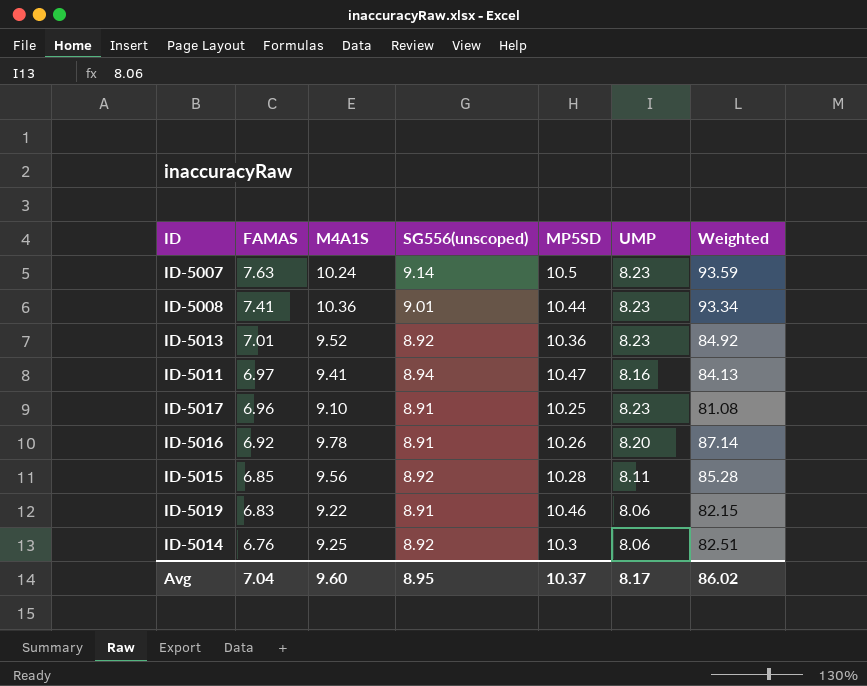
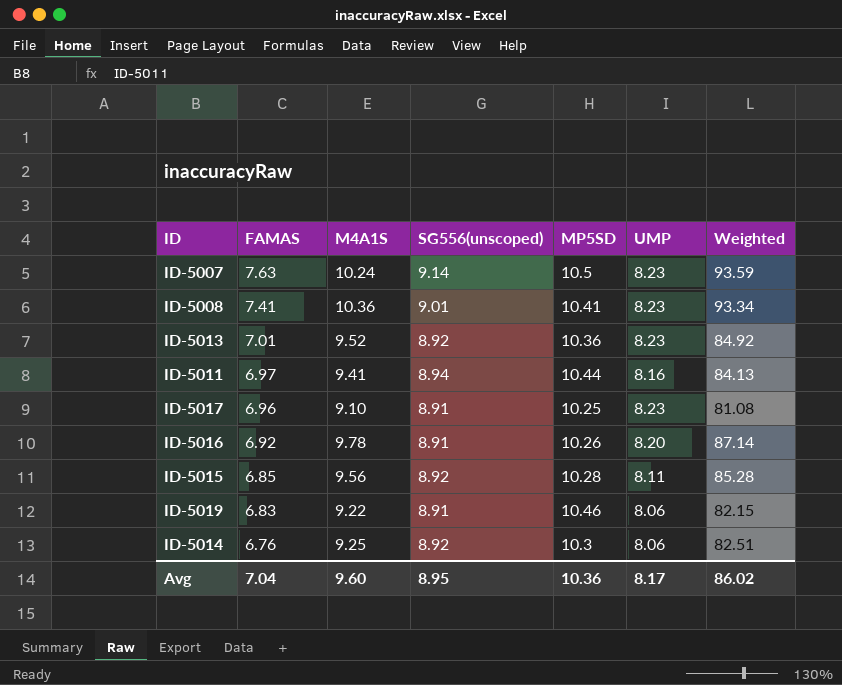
ID-5008 | MP5SD: 10.44 -> 10.41
ID-5011 | MP5SD: 10.47 -> 10.44
Avg | MP5SD: 10.37 -> 10.36

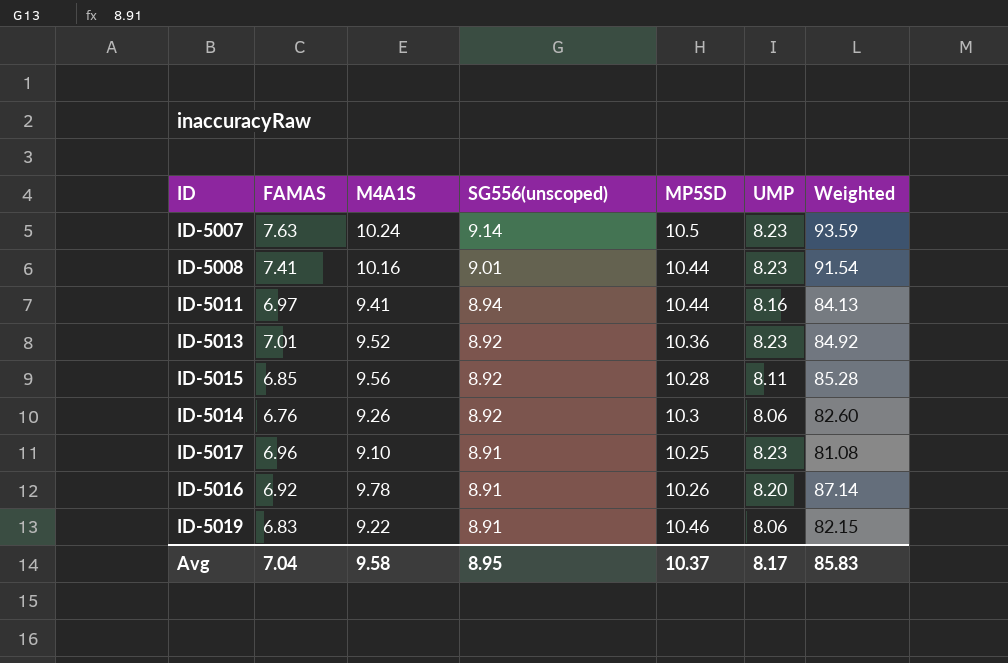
row order: FAMAS descending -> SG556(unscoped) descending
ID-5008 | M4A1S: 10.36 -> 10.16
ID-5008 | MP5SD: 10.41 -> 10.44
ID-5008 | Weighted: 93.34 -> 91.54
ID-5014 | M4A1S: 9.25 -> 9.26
ID-5014 | Weighted: 82.51 -> 82.60
Avg | M4A1S: 9.60 -> 9.58
Avg | MP5SD: 10.36 -> 10.37
Avg | Weighted: 86.02 -> 85.83

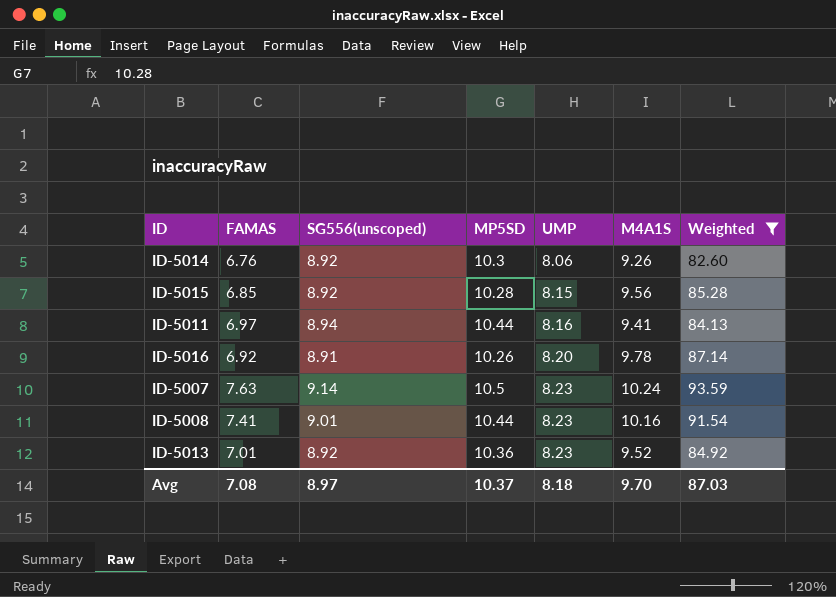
filter: none -> Weighted >= 82.60
row order: SG556(unscoped) descending -> UMP ascending
column M4A1S | position: 3 -> 6
ID-5015 | UMP: 8.11 -> 8.15
Avg | FAMAS: 7.04 -> 7.08
Avg | SG556(unscoped): 8.95 -> 8.97
Avg | UMP: 8.17 -> 8.18
Avg | M4A1S: 9.58 -> 9.70
Avg | Weighted: 85.83 -> 87.03

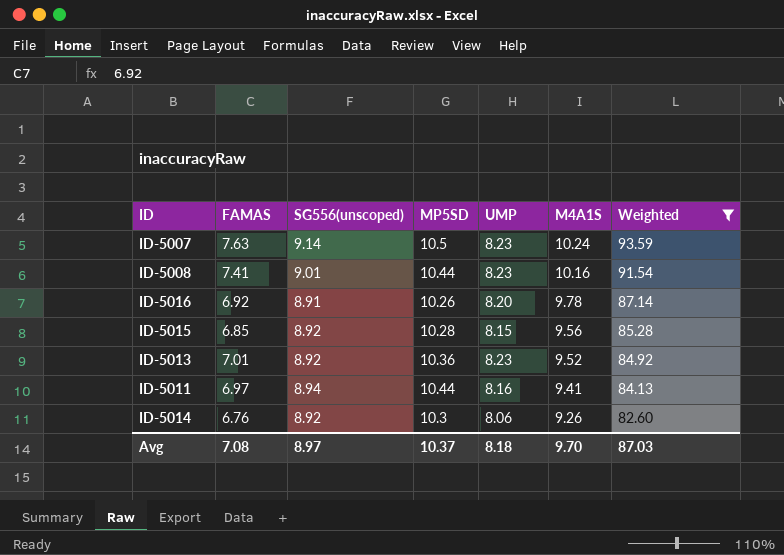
row order: UMP ascending -> M4A1S descending

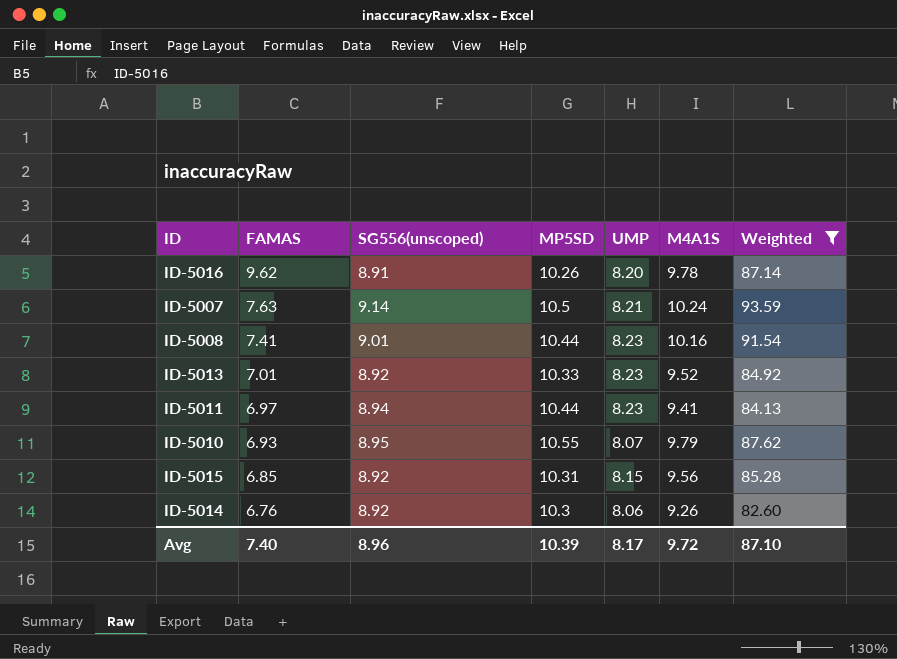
row order: M4A1S descending -> FAMAS descending
ID-5016 | FAMAS: 6.92 -> 9.62
ID-5007 | UMP: 8.23 -> 8.21
ID-5013 | MP5SD: 10.36 -> 10.33
ID-5011 | UMP: 8.16 -> 8.23
row ID-5010: none -> 6.93 | 8.95 | 10.55 | 8.07 | 9.79 | 87.62
ID-5015 | MP5SD: 10.28 -> 10.31
Avg | FAMAS: 7.08 -> 7.40
Avg | SG556(unscoped): 8.97 -> 8.96
Avg | MP5SD: 10.37 -> 10.39
Avg | UMP: 8.18 -> 8.17
Avg | M4A1S: 9.70 -> 9.72
Avg | Weighted: 87.03 -> 87.10

